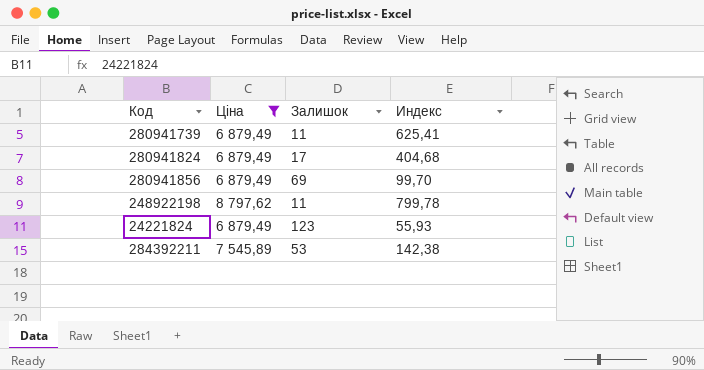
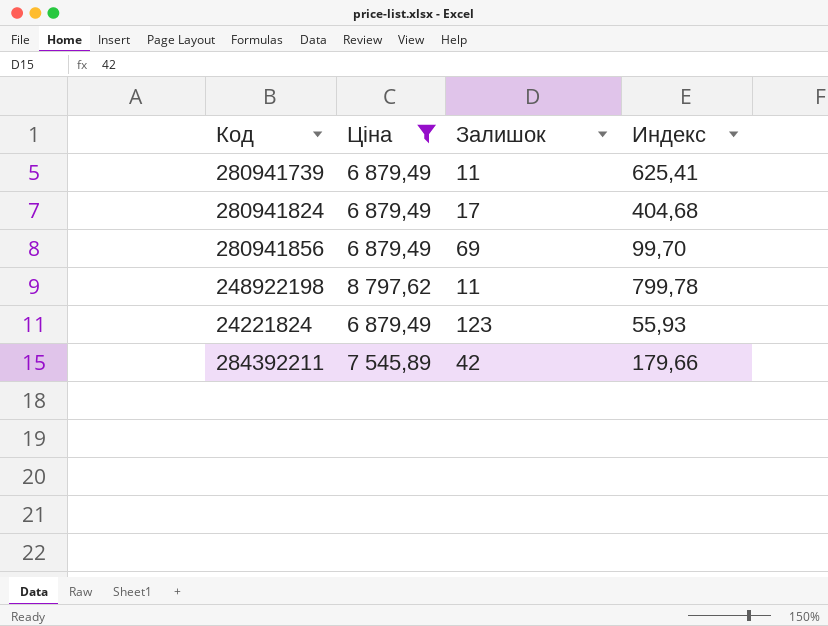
284392211 | Залишок: 53 -> 42
284392211 | Индекс: 142,38 -> 179,66

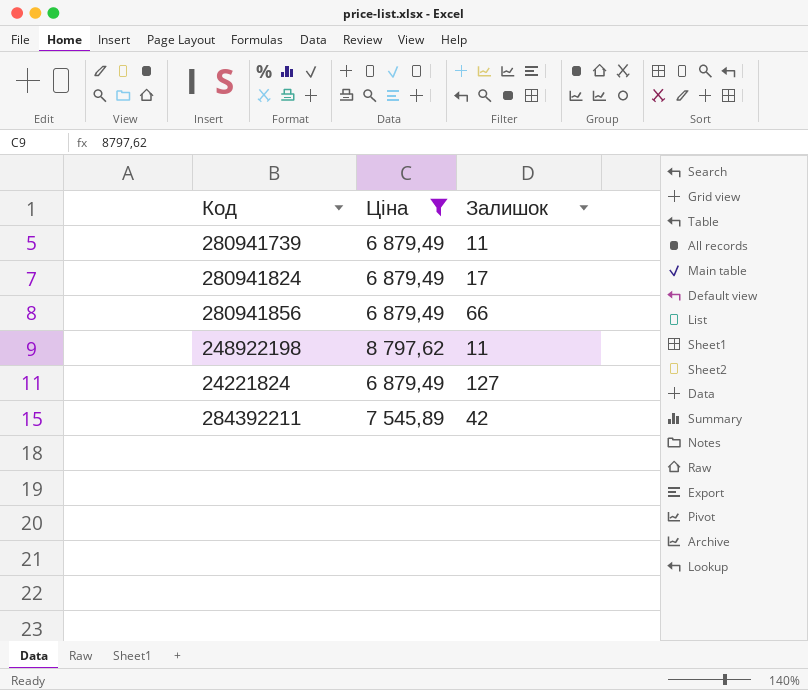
column Индекс | formula: [Ціна] / [Залишок] -> none
280941856 | Залишок: 69 -> 66
24221824 | Залишок: 123 -> 127

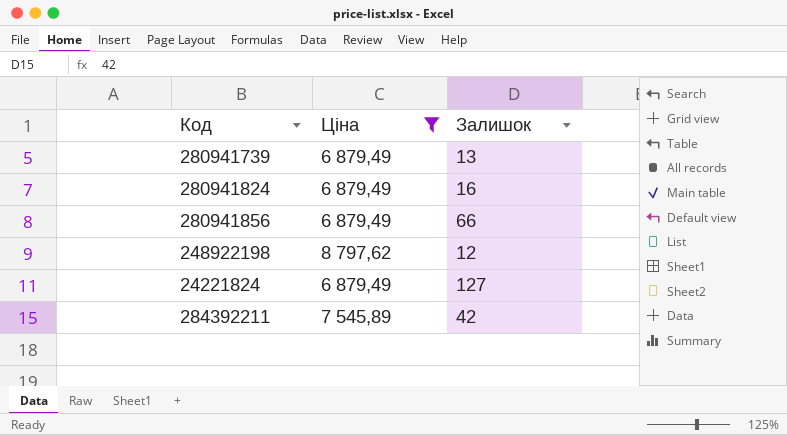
280941739 | Залишок: 11 -> 13
280941824 | Залишок: 17 -> 16
248922198 | Залишок: 11 -> 12

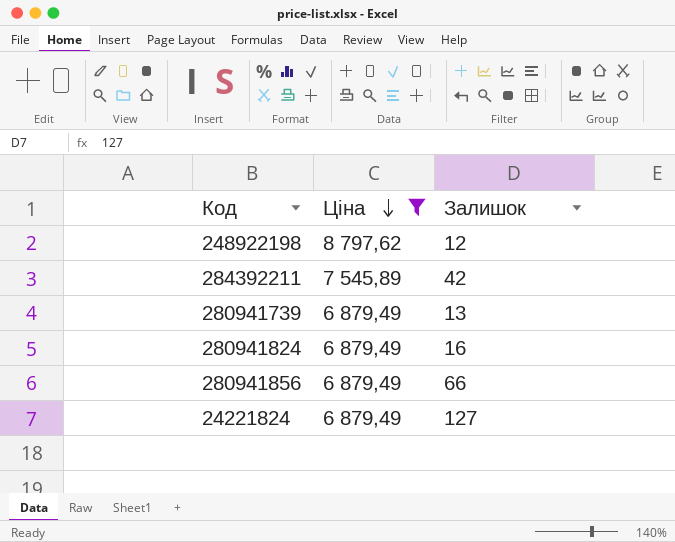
row order: none -> Ціна descending

